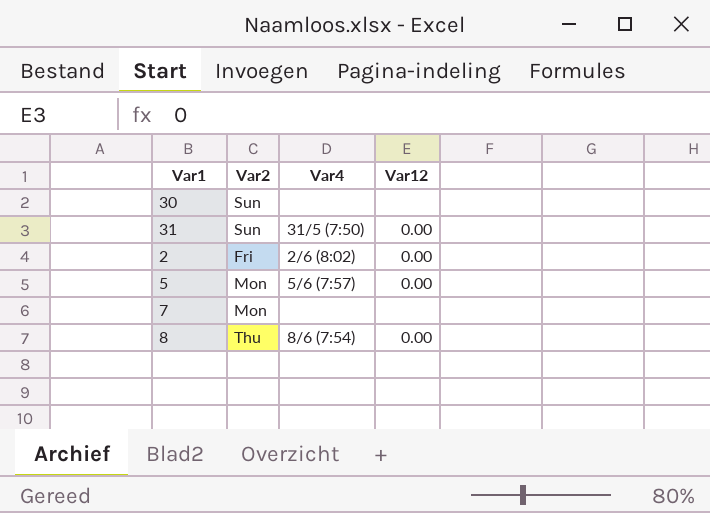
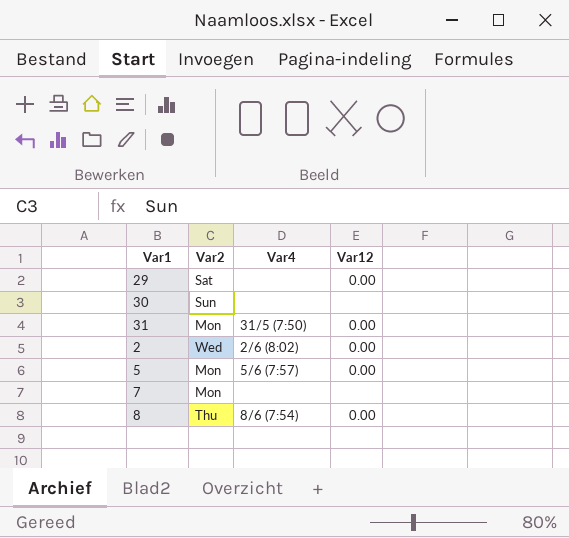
row 29: none -> Sat | none | 0.00
31 | Var2: Sun -> Mon
2 | Var2: Fri -> Wed

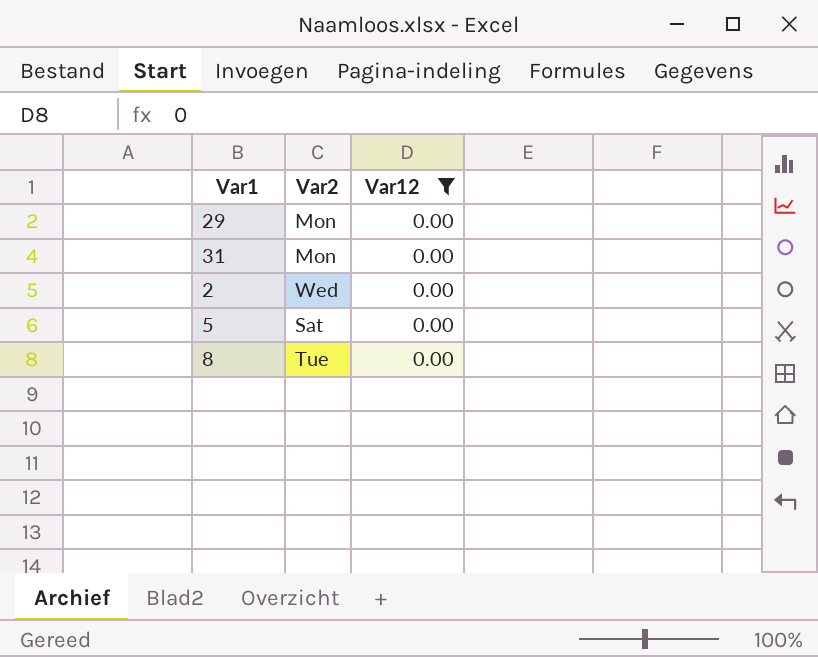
filter: none -> Var12 = 0.00
column Var4 | position: 3 -> none
29 | Var2: Sat -> Mon
5 | Var2: Mon -> Sat
8 | Var2: Thu -> Tue

